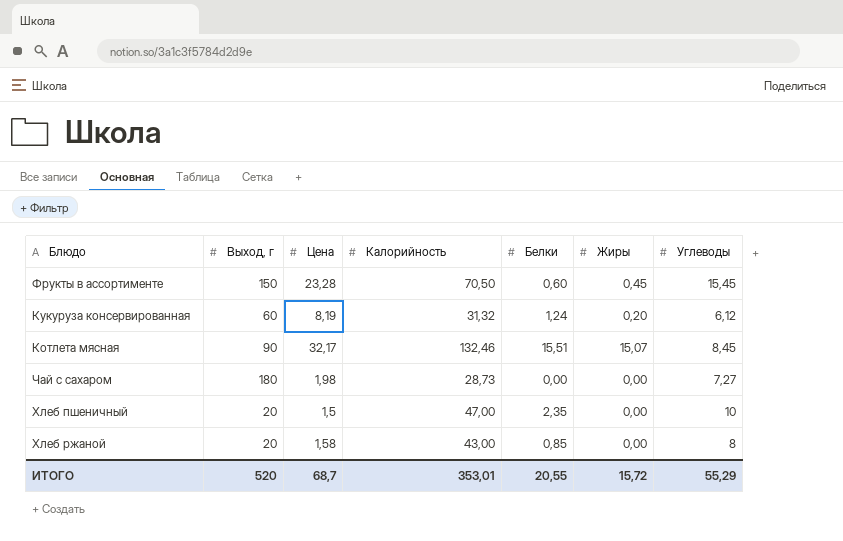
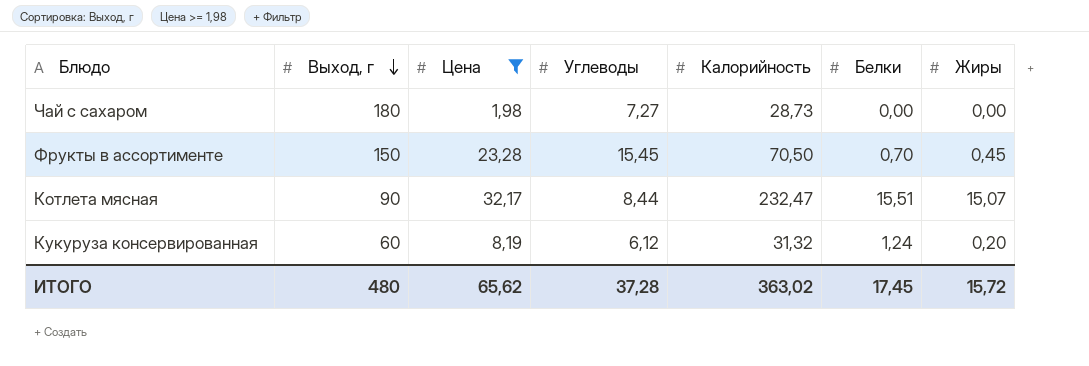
filter: none -> Цена >= 1,98
row order: none -> Выход, г descending
column Углеводы | position: 7 -> 4
Фрукты в ассортименте | Белки: 0,60 -> 0,70
Котлета мясная | Углеводы: 8,45 -> 8,44
Котлета мясная | Калорийность: 132,46 -> 232,47
ИТОГО | Выход, г: 520 -> 480
ИТОГО | Цена: 68,7 -> 65,62
ИТОГО | Углеводы: 55,29 -> 37,28
ИТОГО | Калорийность: 353,01 -> 363,02
ИТОГО | Белки: 20,55 -> 17,45

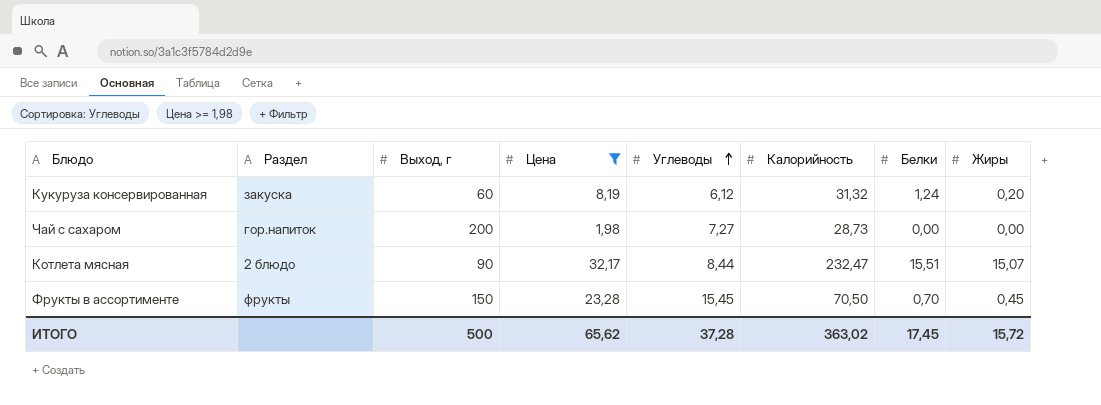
row order: Выход, г descending -> Углеводы ascending
column Раздел | position: none -> 2
Чай с сахаром | Выход, г: 180 -> 200
ИТОГО | Выход, г: 480 -> 500

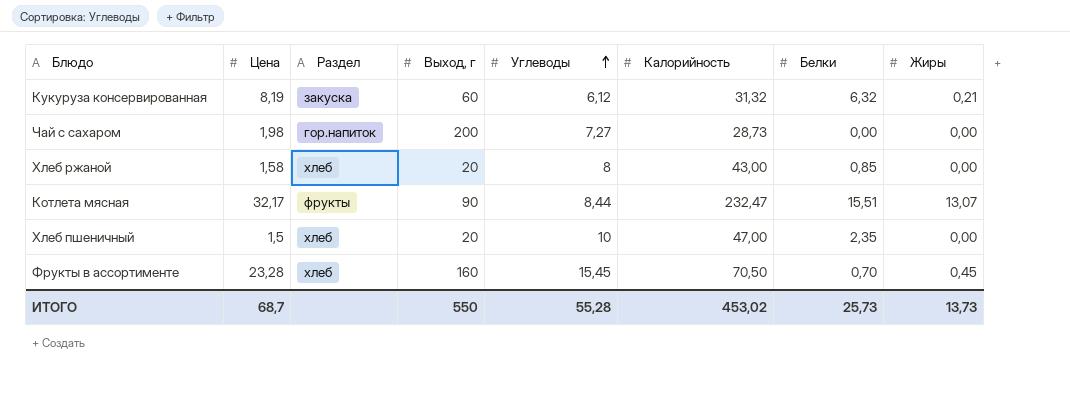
filter: Цена >= 1,98 -> none
column Цена | position: 4 -> 2
Кукуруза консервированная | Белки: 1,24 -> 6,32
Кукуруза консервированная | Жиры: 0,20 -> 0,21
Котлета мясная | Раздел: 2 блюдо -> фрукты
Котлета мясная | Жиры: 15,07 -> 13,07
Фрукты в ассортименте | Раздел: фрукты -> хлеб
Фрукты в ассортименте | Выход, г: 150 -> 160
ИТОГО | Цена: 65,62 -> 68,7
ИТОГО | Выход, г: 500 -> 550
ИТОГО | Углеводы: 37,28 -> 55,28
ИТОГО | Калорийность: 363,02 -> 453,02
ИТОГО | Белки: 17,45 -> 25,73
ИТОГО | Жиры: 15,72 -> 13,73

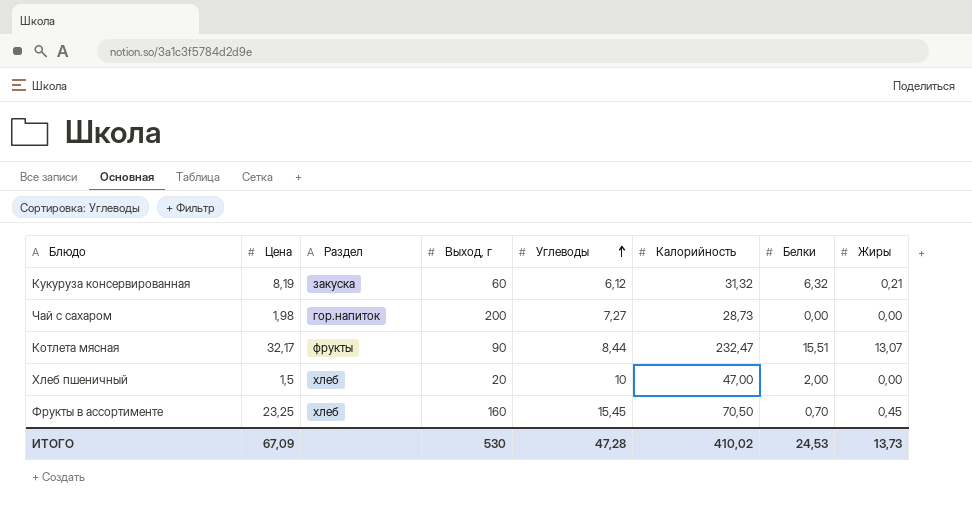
row Хлеб ржаной: 1,58 | хлеб | 20 | 8 | 43,00 | 0,85 | 0,00 -> none
Хлеб пшеничный | Белки: 2,35 -> 2,00
Фрукты в ассортименте | Цена: 23,28 -> 23,25
ИТОГО | Цена: 68,7 -> 67,09
ИТОГО | Выход, г: 550 -> 530
ИТОГО | Углеводы: 55,28 -> 47,28
ИТОГО | Калорийность: 453,02 -> 410,02
ИТОГО | Белки: 25,73 -> 24,53

